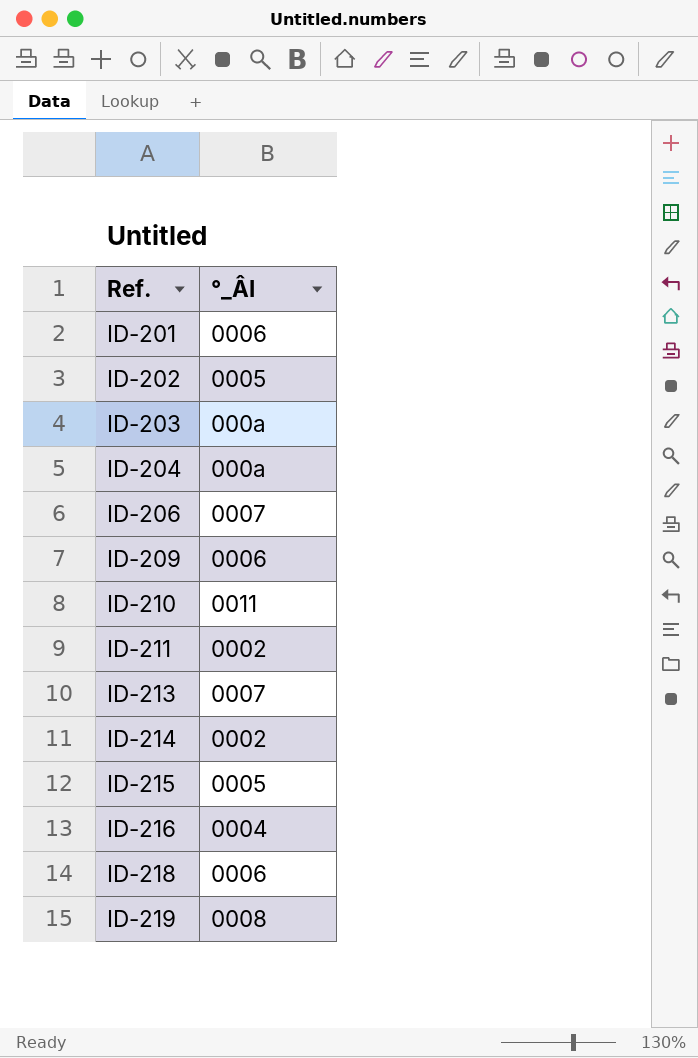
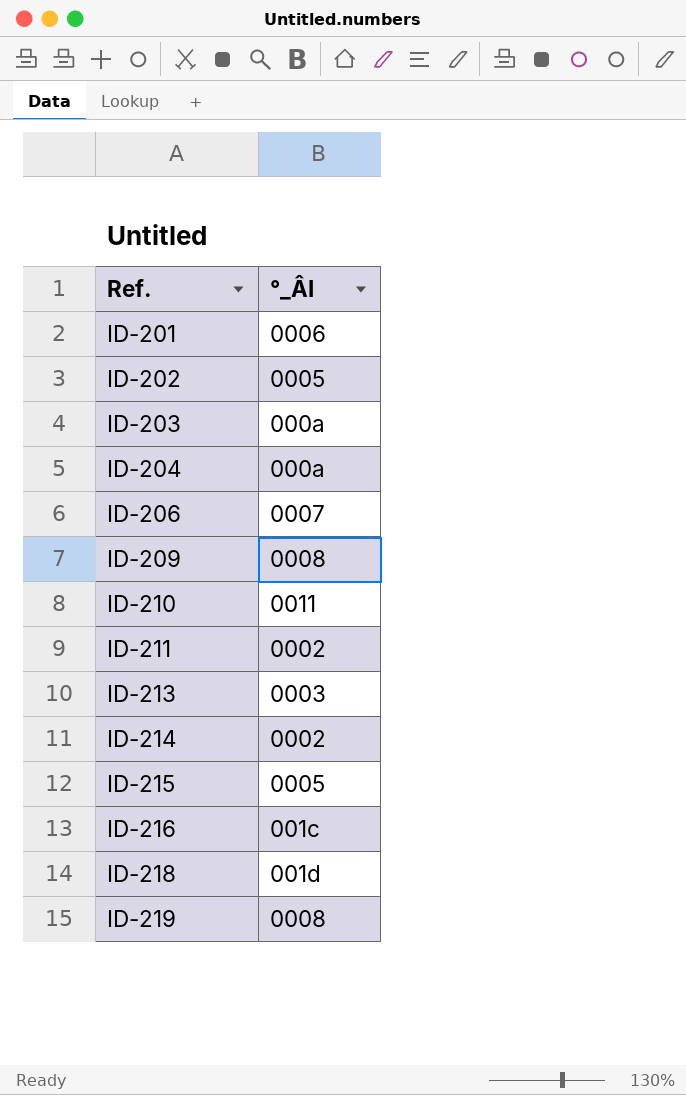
ID-209 | °_ÂI: 0006 -> 0008
ID-213 | °_ÂI: 0007 -> 0003
ID-216 | °_ÂI: 0004 -> 001c
ID-218 | °_ÂI: 0006 -> 001d

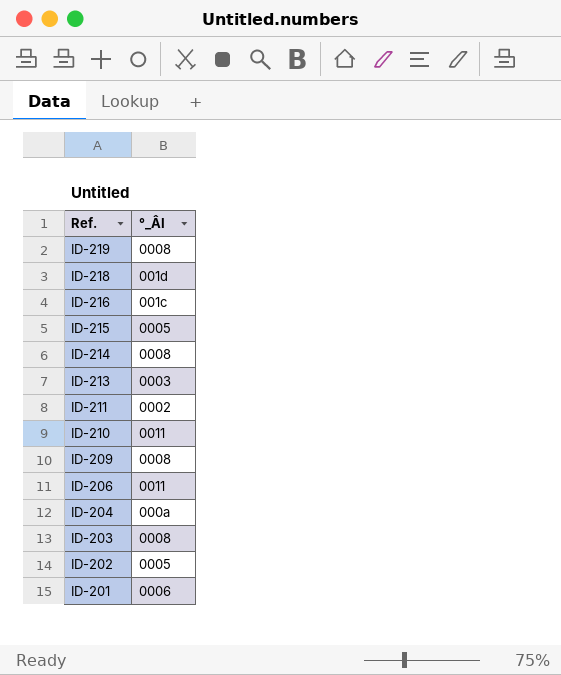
row order: Ref. ascending -> Ref. descending
ID-214 | °_ÂI: 0002 -> 0008
ID-206 | °_ÂI: 0007 -> 0011
ID-203 | °_ÂI: 000a -> 0008

